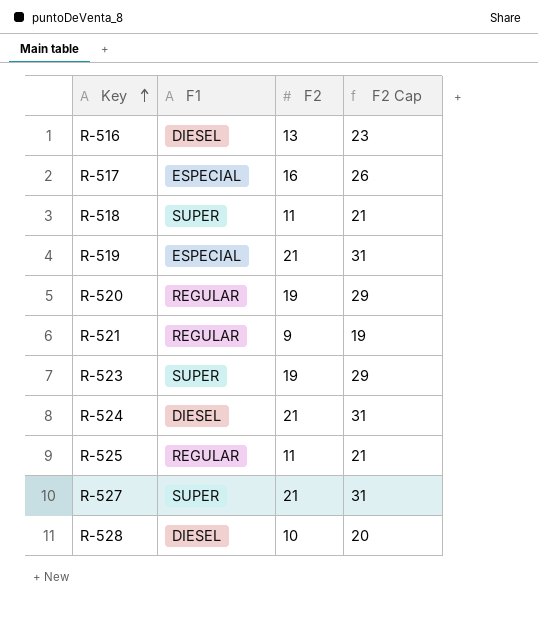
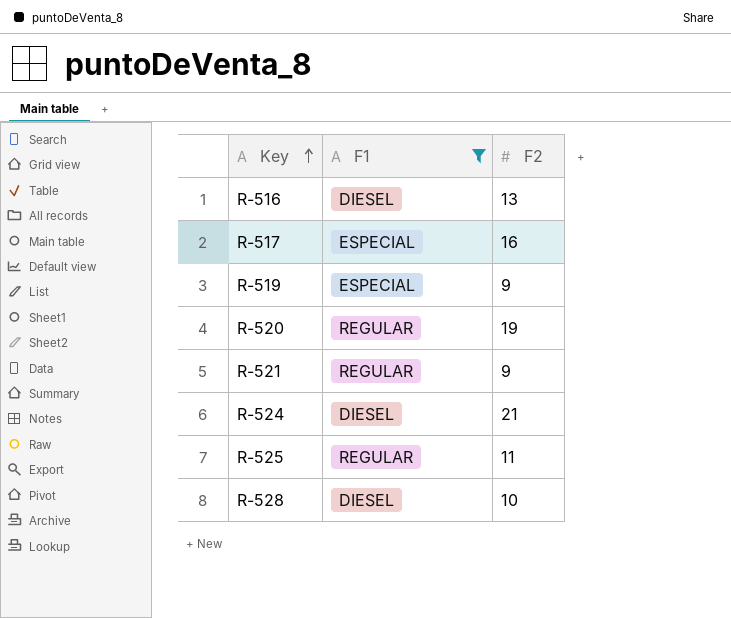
filter: none -> F1 != SUPER
column F2 Cap | formula: [F2] + 10 -> none
R-519 | F2: 21 -> 9

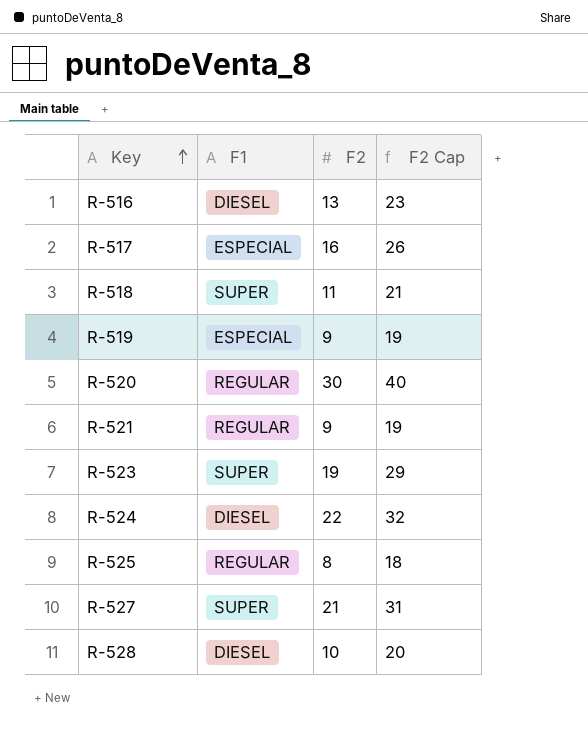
filter: F1 != SUPER -> none
column F2 Cap | formula: none -> [F2] + 10
R-520 | F2: 19 -> 30
R-524 | F2: 21 -> 22
R-525 | F2: 11 -> 8

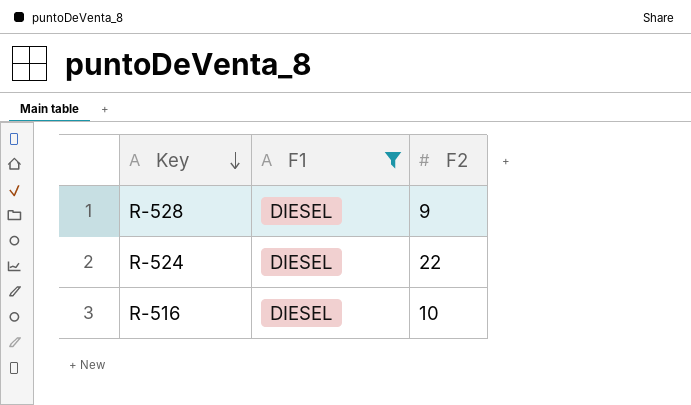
filter: none -> F1 = DIESEL
row order: Key ascending -> Key descending
column F2 Cap | formula: [F2] + 10 -> none
R-528 | F2: 10 -> 9
R-516 | F2: 13 -> 10

